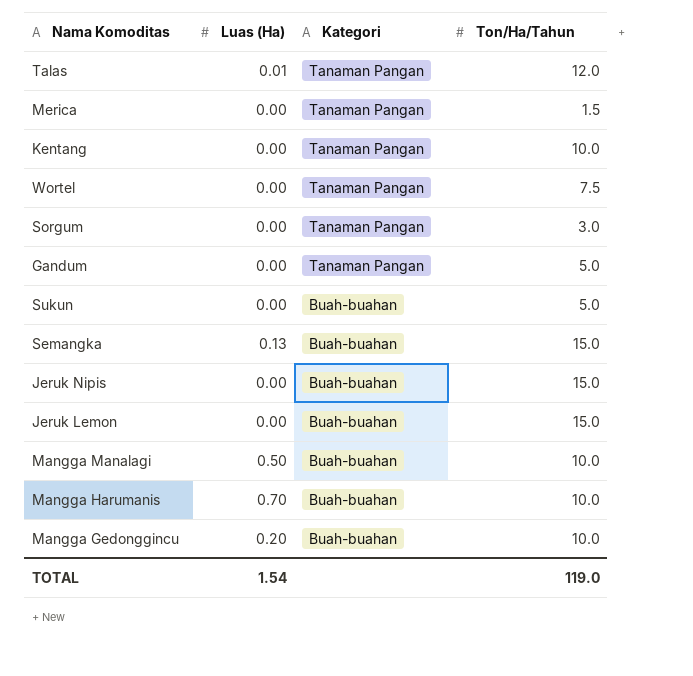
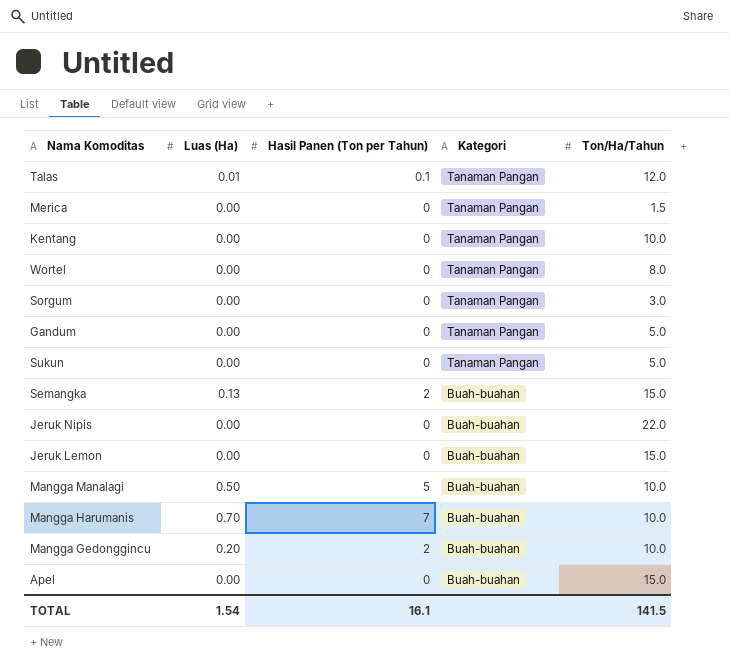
column Hasil Panen (Ton per Tahun) | position: none -> 3
Wortel | Ton/Ha/Tahun: 7.5 -> 8.0
Sukun | Kategori: Buah-buahan -> Tanaman Pangan
Jeruk Nipis | Ton/Ha/Tahun: 15.0 -> 22.0
row Apel: none -> 0.00 | 0 | Buah-buahan | 15.0
TOTAL | Ton/Ha/Tahun: 119.0 -> 141.5

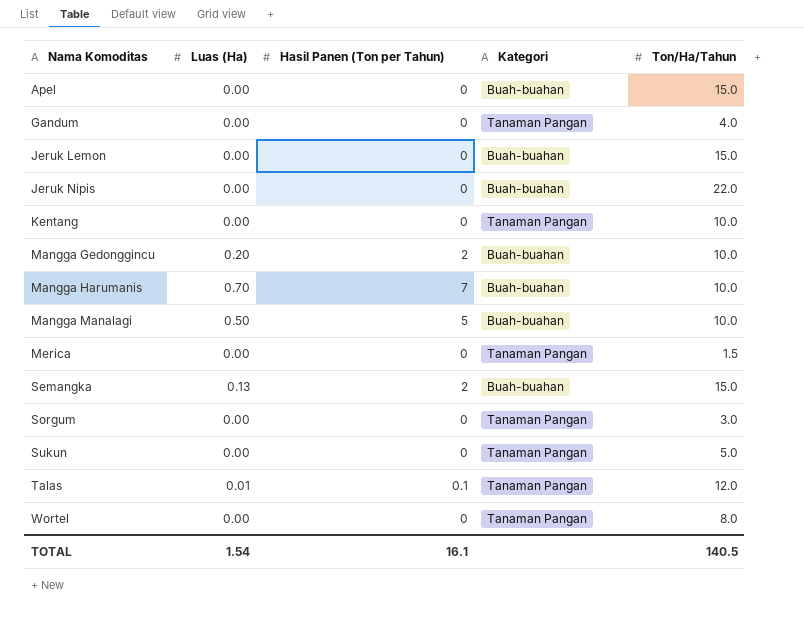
row order: Kategori descending -> Nama Komoditas ascending
Gandum | Ton/Ha/Tahun: 5.0 -> 4.0
TOTAL | Ton/Ha/Tahun: 141.5 -> 140.5

